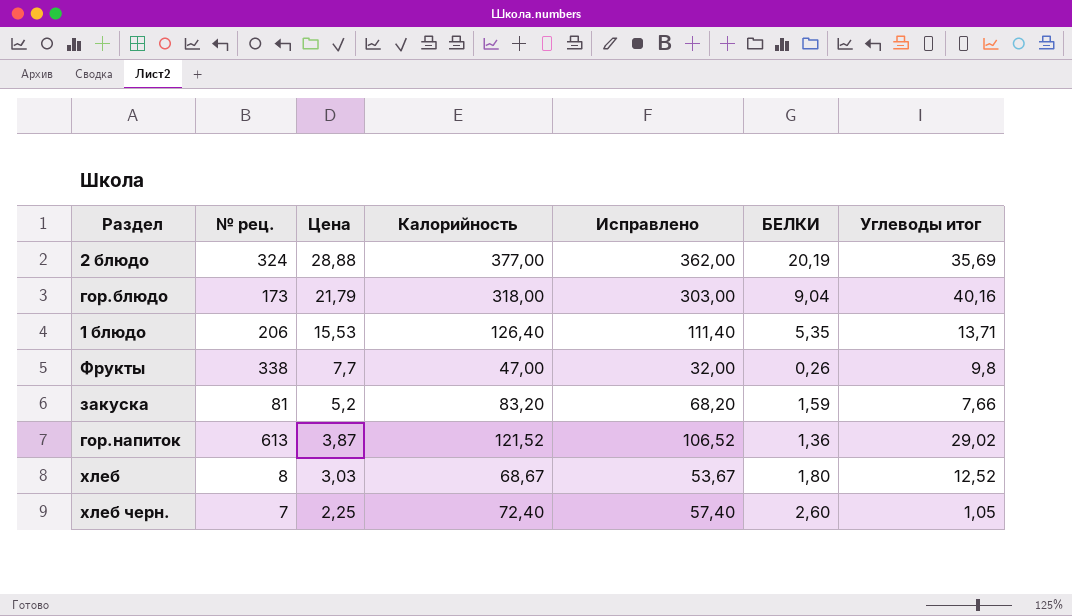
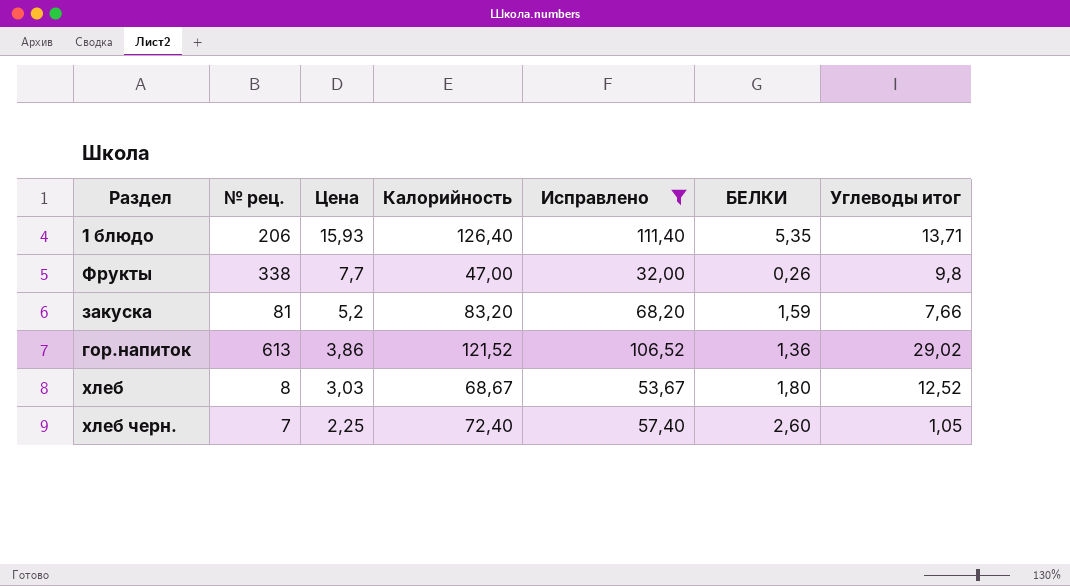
filter: none -> Исправлено <= 111,40
1 блюдо | Цена: 15,53 -> 15,93
гор.напиток | Цена: 3,87 -> 3,86

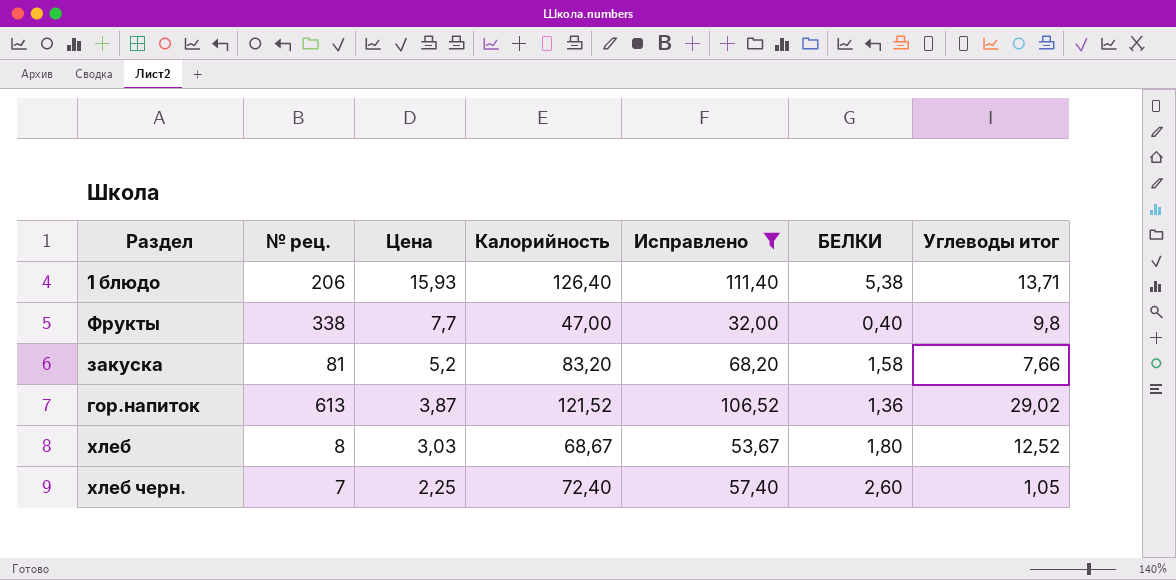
1 блюдо | БЕЛКИ: 5,35 -> 5,38
Фрукты | БЕЛКИ: 0,26 -> 0,40
закуска | БЕЛКИ: 1,59 -> 1,58
гор.напиток | Цена: 3,86 -> 3,87

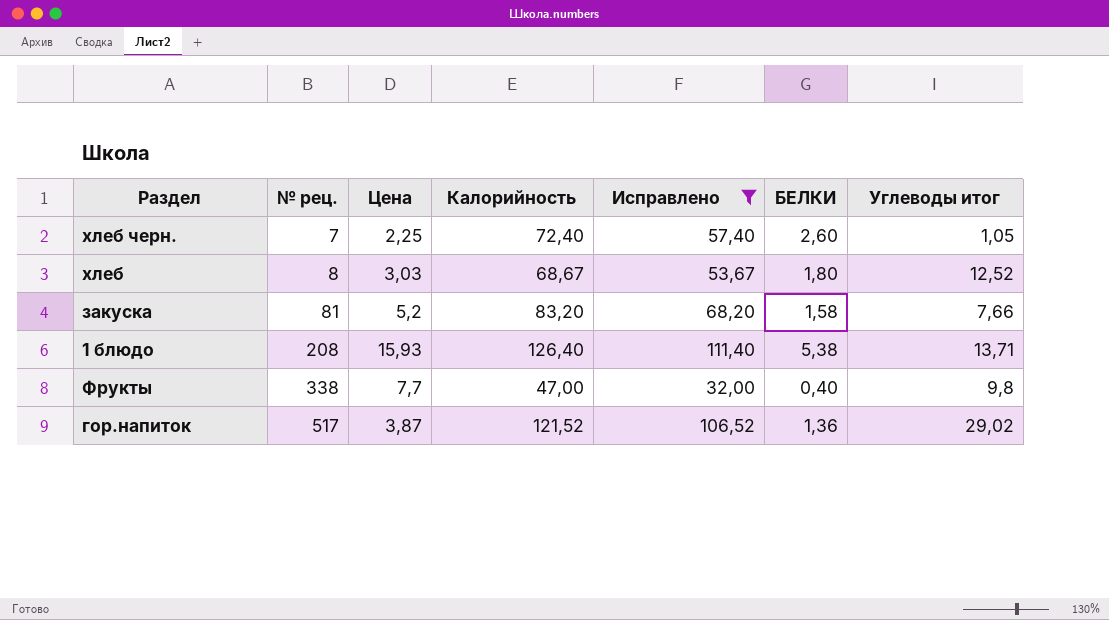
row order: Цена descending -> № рец. ascending
1 блюдо | № рец.: 206 -> 208
гор.напиток | № рец.: 613 -> 517

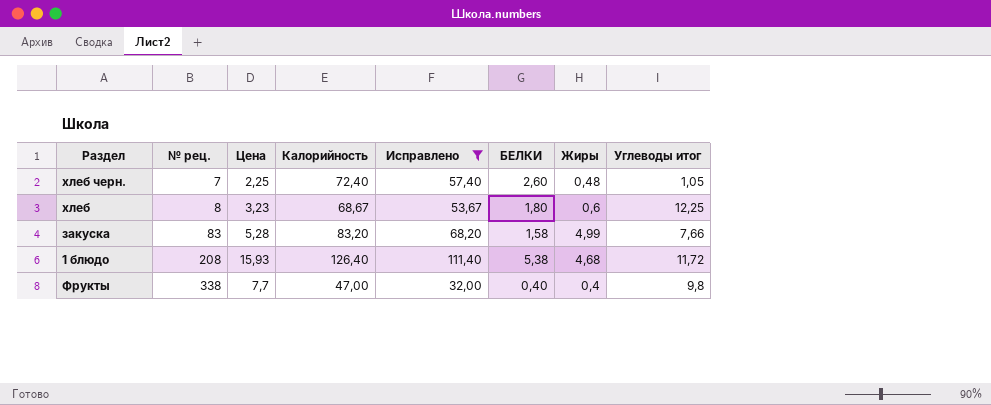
column Жиры | position: none -> 7
row гор.напиток: 517 | 3,87 | 121,52 | 106,52 | 1,36 | 29,02 -> none
хлеб | Цена: 3,03 -> 3,23
хлеб | Углеводы итог: 12,52 -> 12,25
закуска | № рец.: 81 -> 83
закуска | Цена: 5,2 -> 5,28
1 блюдо | Углеводы итог: 13,71 -> 11,72

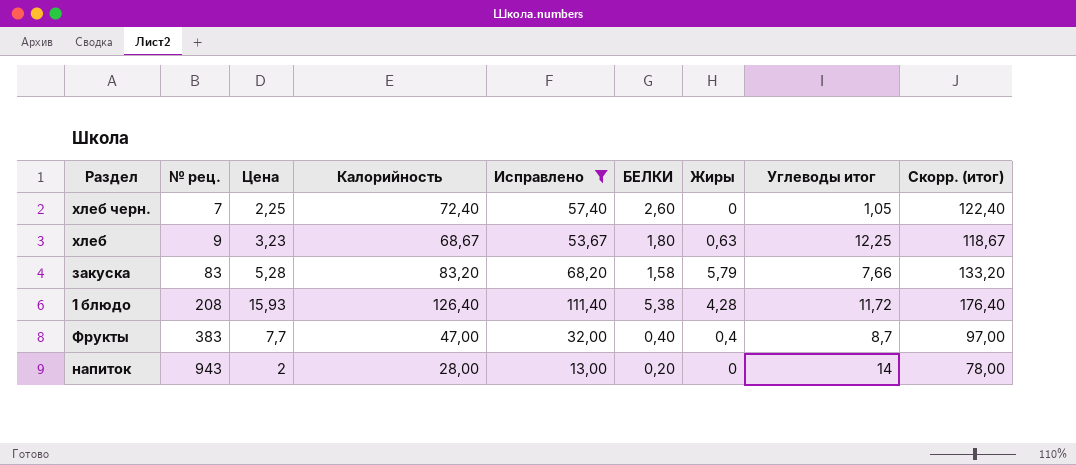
column Скорр. (итог) | formula: none -> [Калорийность] + 50
хлеб черн. | Жиры: 0,48 -> 0
хлеб | № рец.: 8 -> 9
хлеб | Жиры: 0,6 -> 0,63
закуска | Жиры: 4,99 -> 5,79
1 блюдо | Жиры: 4,68 -> 4,28
Фрукты | № рец.: 338 -> 383
Фрукты | Углеводы итог: 9,8 -> 8,7
row напиток: none -> 943 | 2 | 28,00 | 13,00 | 0,20 | 0 | 14 | 78,00

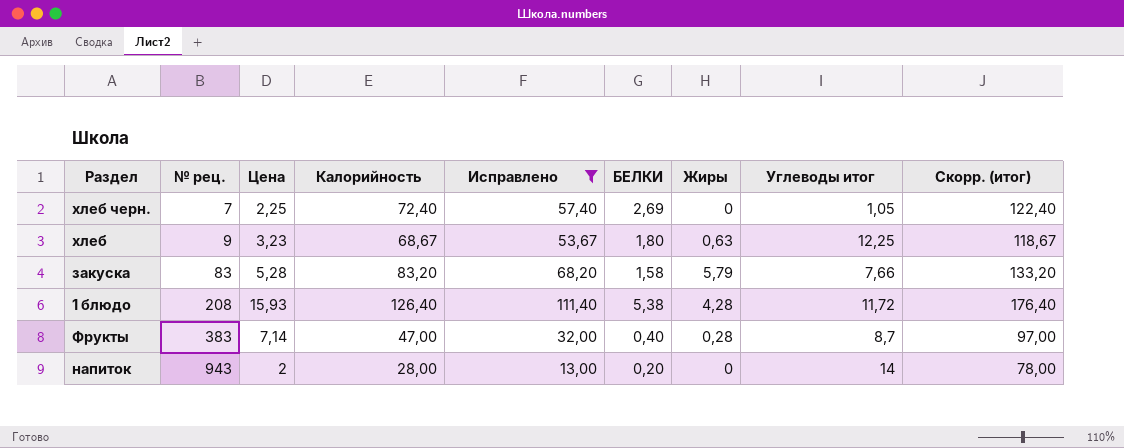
хлеб черн. | БЕЛКИ: 2,60 -> 2,69
Фрукты | Цена: 7,7 -> 7,14
Фрукты | Жиры: 0,4 -> 0,28

